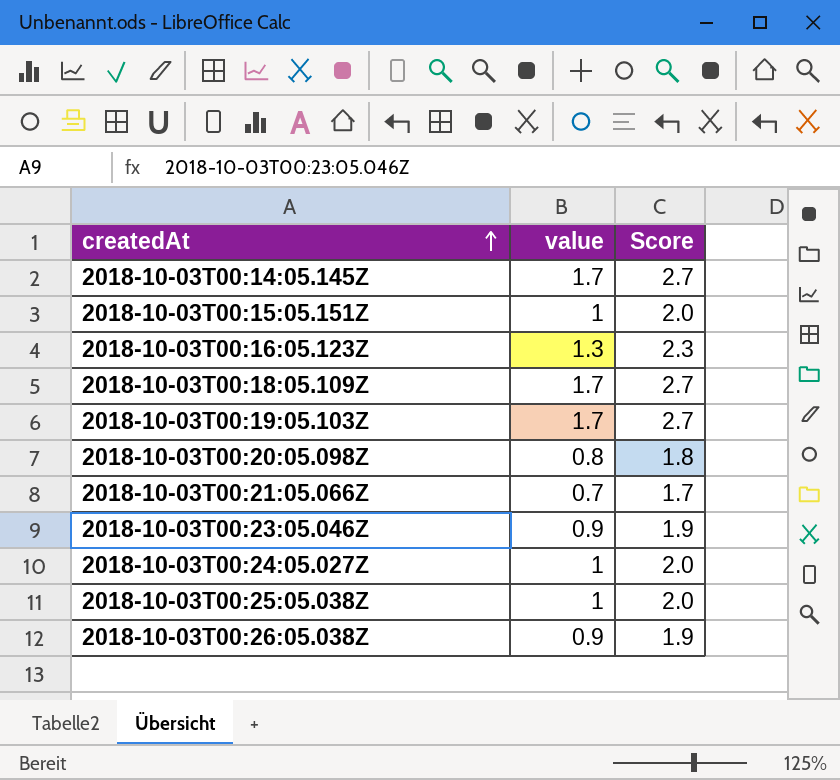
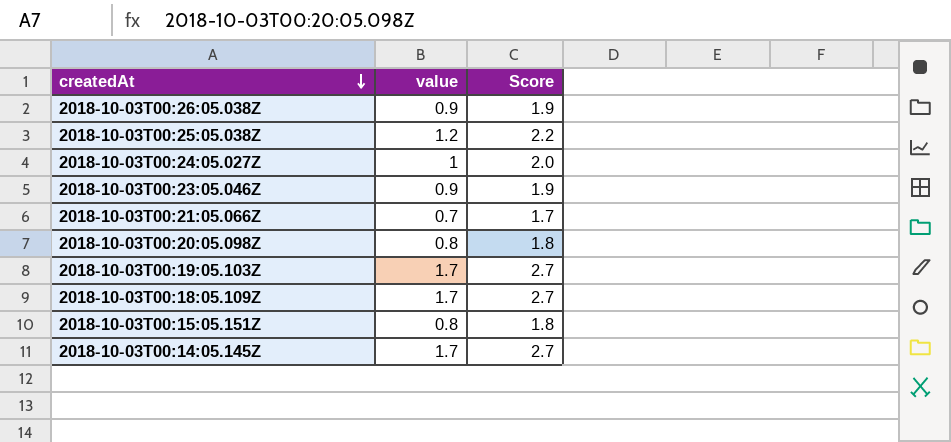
row order: createdAt ascending -> createdAt descending
row 2018-10-03T00:16:05.123Z: 1.3 | 2.3 -> none
2018-10-03T00:25:05.038Z | value: 1 -> 1.2
2018-10-03T00:25:05.038Z | Score: 2.0 -> 2.2
2018-10-03T00:15:05.151Z | value: 1 -> 0.8
2018-10-03T00:15:05.151Z | Score: 2.0 -> 1.8

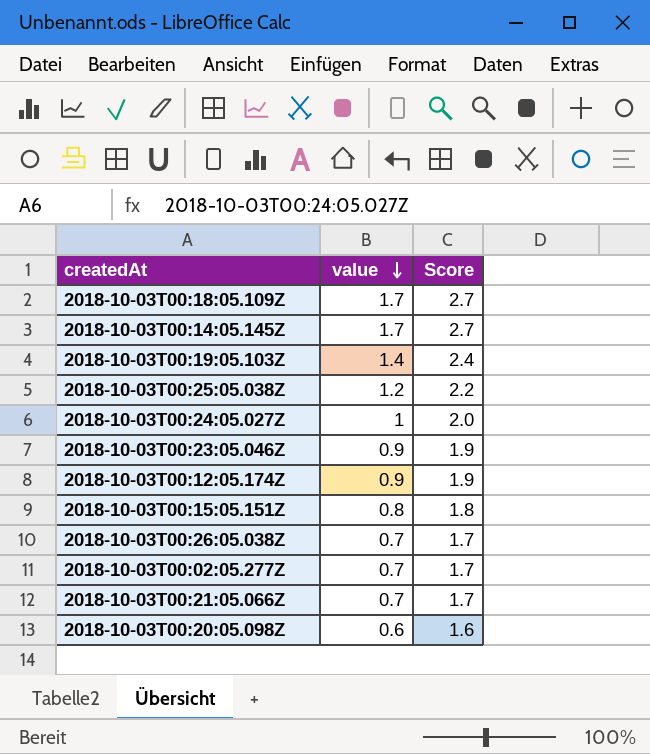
row order: createdAt descending -> value descending
2018-10-03T00:19:05.103Z | value: 1.7 -> 1.4
2018-10-03T00:19:05.103Z | Score: 2.7 -> 2.4
row 2018-10-03T00:12:05.174Z: none -> 0.9 | 1.9
2018-10-03T00:26:05.038Z | value: 0.9 -> 0.7
2018-10-03T00:26:05.038Z | Score: 1.9 -> 1.7
row 2018-10-03T00:02:05.277Z: none -> 0.7 | 1.7
2018-10-03T00:20:05.098Z | value: 0.8 -> 0.6
2018-10-03T00:20:05.098Z | Score: 1.8 -> 1.6

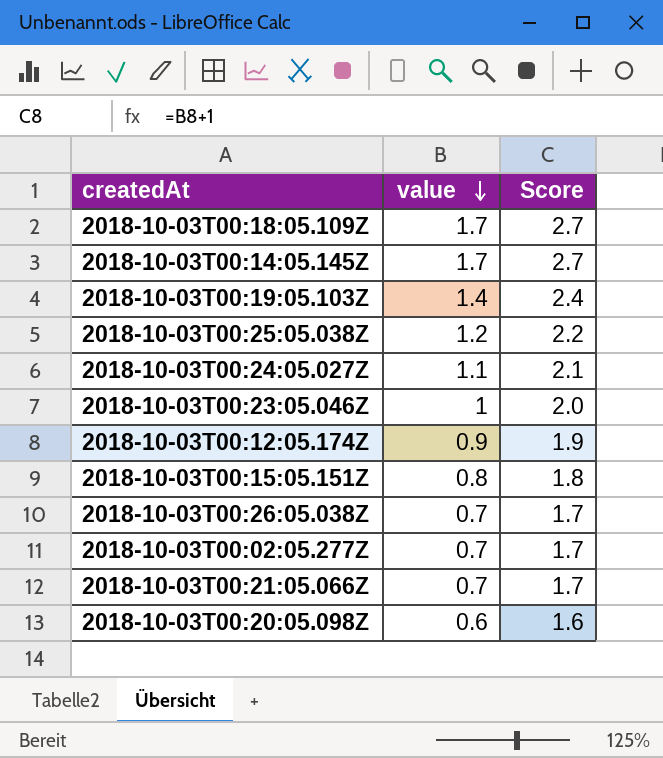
2018-10-03T00:24:05.027Z | value: 1 -> 1.1
2018-10-03T00:24:05.027Z | Score: 2.0 -> 2.1
2018-10-03T00:23:05.046Z | value: 0.9 -> 1
2018-10-03T00:23:05.046Z | Score: 1.9 -> 2.0

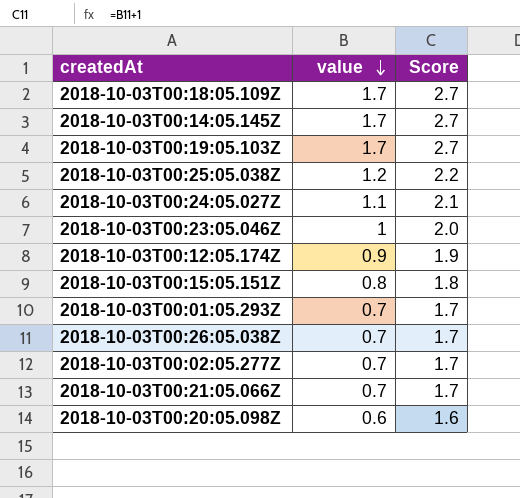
2018-10-03T00:19:05.103Z | value: 1.4 -> 1.7
2018-10-03T00:19:05.103Z | Score: 2.4 -> 2.7
row 2018-10-03T00:01:05.293Z: none -> 0.7 | 1.7

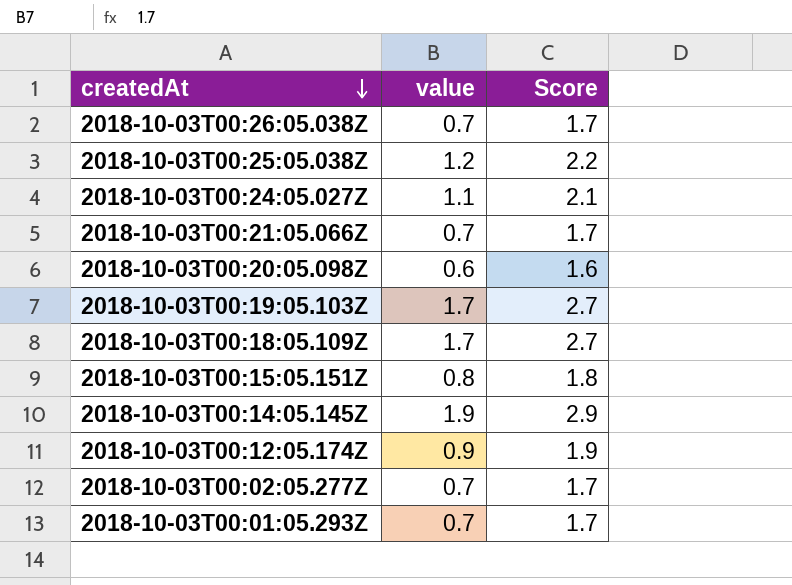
row order: value descending -> createdAt descending
row 2018-10-03T00:23:05.046Z: 1 | 2.0 -> none
2018-10-03T00:14:05.145Z | value: 1.7 -> 1.9
2018-10-03T00:14:05.145Z | Score: 2.7 -> 2.9

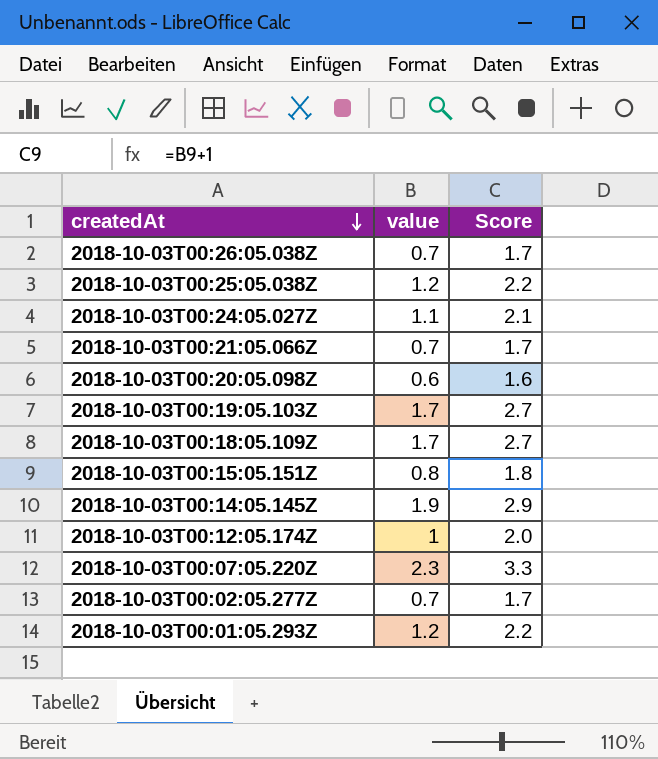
2018-10-03T00:12:05.174Z | value: 0.9 -> 1
2018-10-03T00:12:05.174Z | Score: 1.9 -> 2.0
row 2018-10-03T00:07:05.220Z: none -> 2.3 | 3.3
2018-10-03T00:01:05.293Z | value: 0.7 -> 1.2
2018-10-03T00:01:05.293Z | Score: 1.7 -> 2.2

